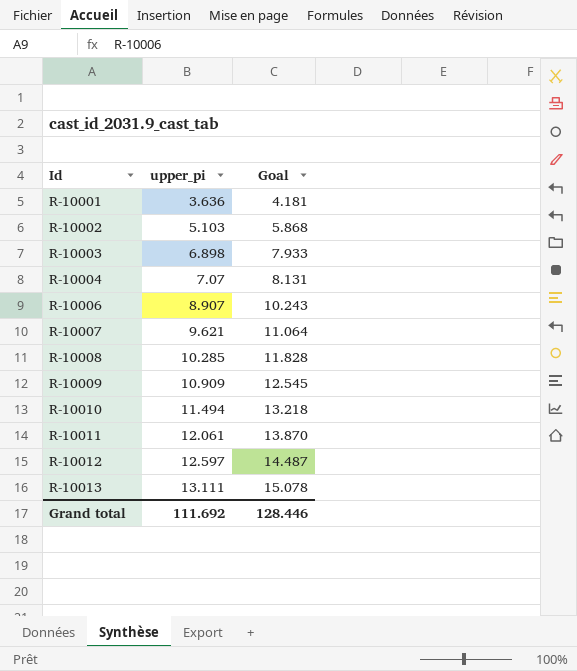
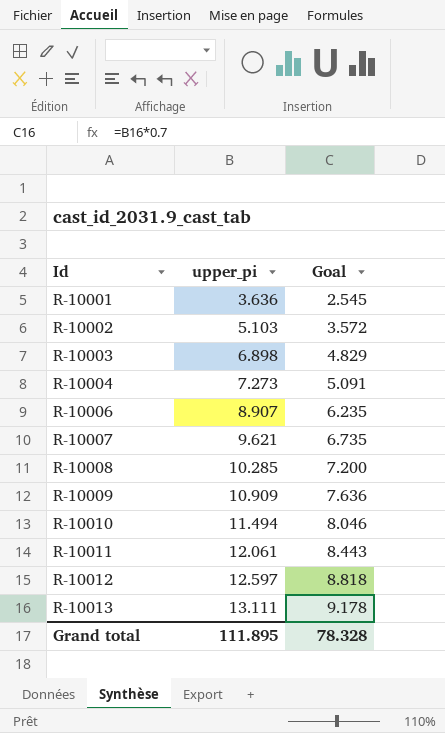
column Goal | formula: [upper_pi] * 1.15 -> [upper_pi] * 0.7
R-10004 | upper_pi: 7.07 -> 7.273
Grand total | upper_pi: 111.692 -> 111.895
Grand total | Goal: 128.446 -> 78.328

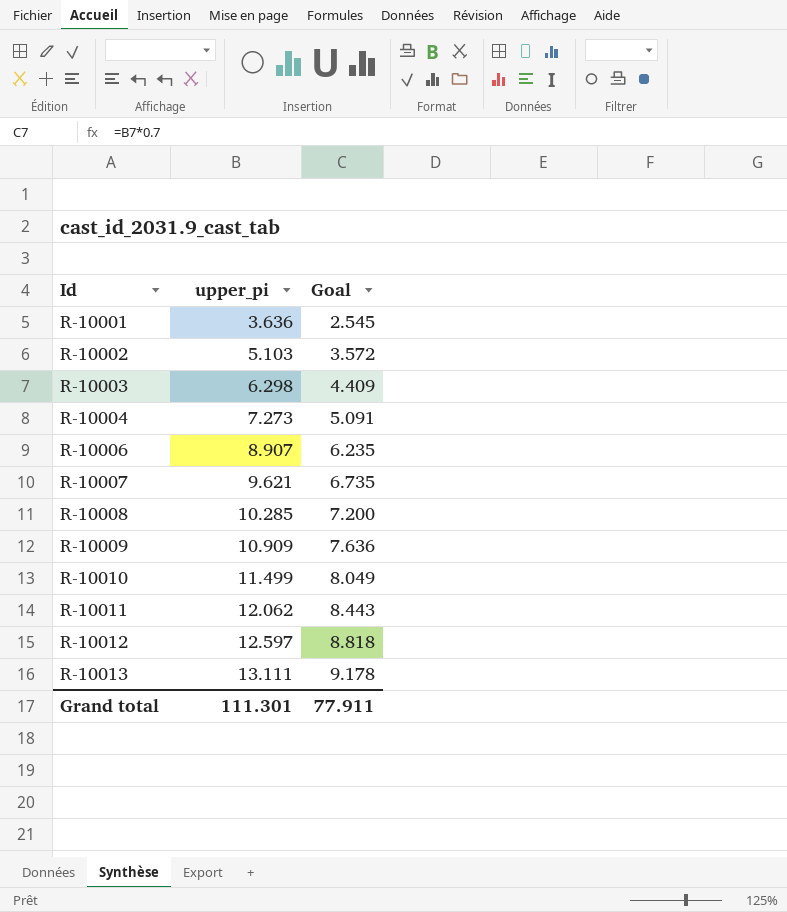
R-10003 | upper_pi: 6.898 -> 6.298
R-10003 | Goal: 4.829 -> 4.409
R-10010 | upper_pi: 11.494 -> 11.499
R-10010 | Goal: 8.046 -> 8.049
R-10011 | upper_pi: 12.061 -> 12.062
Grand total | upper_pi: 111.895 -> 111.301
Grand total | Goal: 78.328 -> 77.911

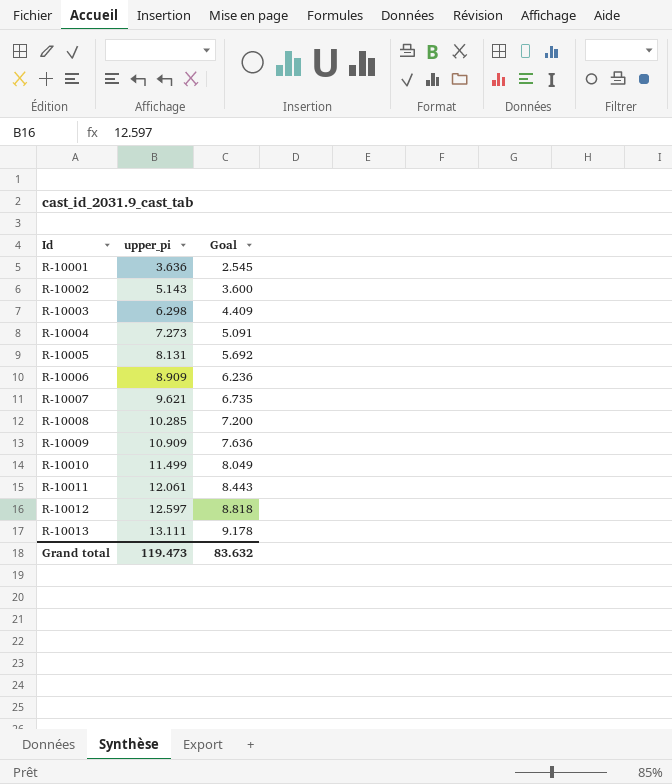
R-10002 | upper_pi: 5.103 -> 5.143
R-10002 | Goal: 3.572 -> 3.600
row R-10005: none -> 8.131 | 5.692
R-10006 | upper_pi: 8.907 -> 8.909
R-10006 | Goal: 6.235 -> 6.236
R-10011 | upper_pi: 12.062 -> 12.061
Grand total | upper_pi: 111.301 -> 119.473
Grand total | Goal: 77.911 -> 83.632

